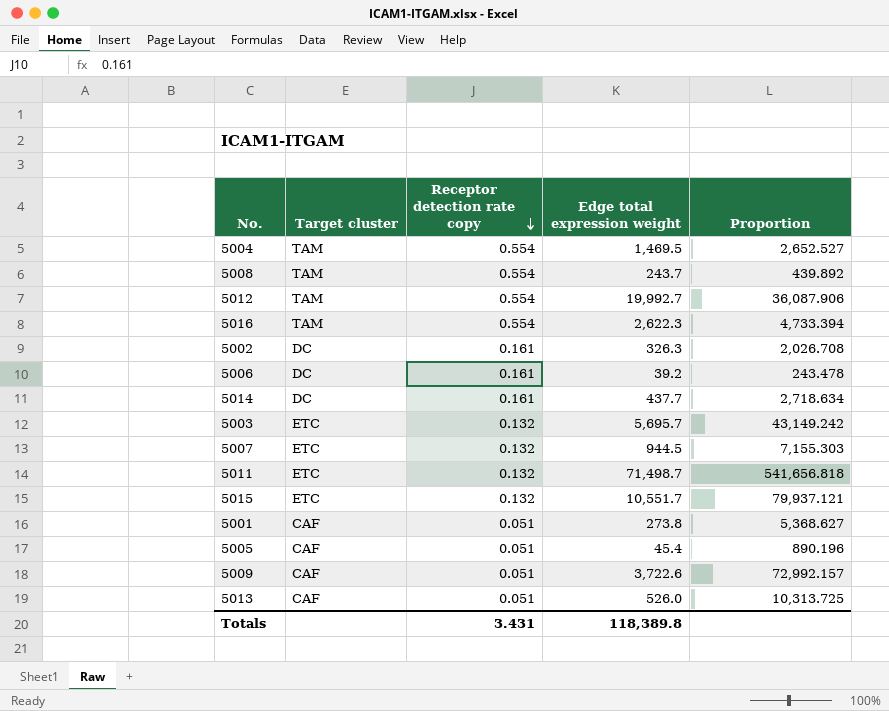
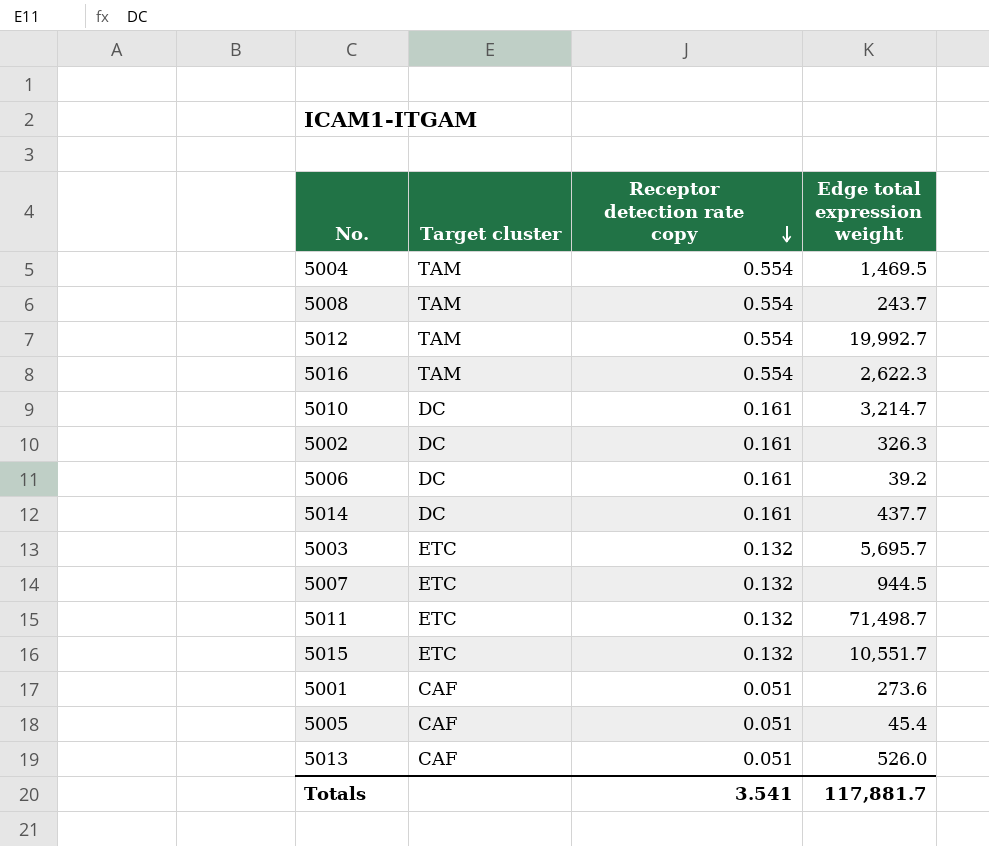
column Proportion | formula: [Edge total expression weight] / [Receptor detection rate copy] -> none
row 5009: CAF | 0.051 | 3,722.6 | 72,992.157 -> none
row 5010: none -> DC | 0.161 | 3,214.7
5001 | Edge total expression weight: 273.8 -> 273.6
Totals | Receptor detection rate copy: 3.431 -> 3.541
Totals | Edge total expression weight: 118,389.8 -> 117,881.7

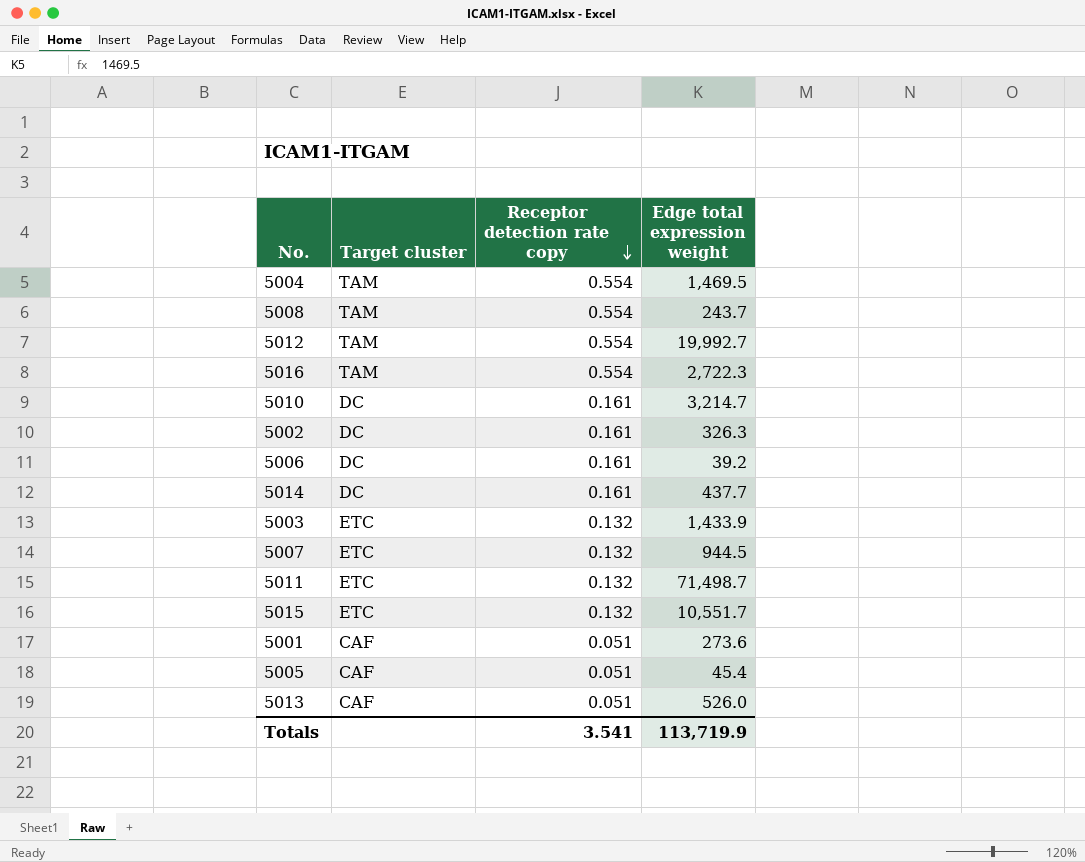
5016 | Edge total expression weight: 2,622.3 -> 2,722.3
5003 | Edge total expression weight: 5,695.7 -> 1,433.9
Totals | Edge total expression weight: 117,881.7 -> 113,719.9

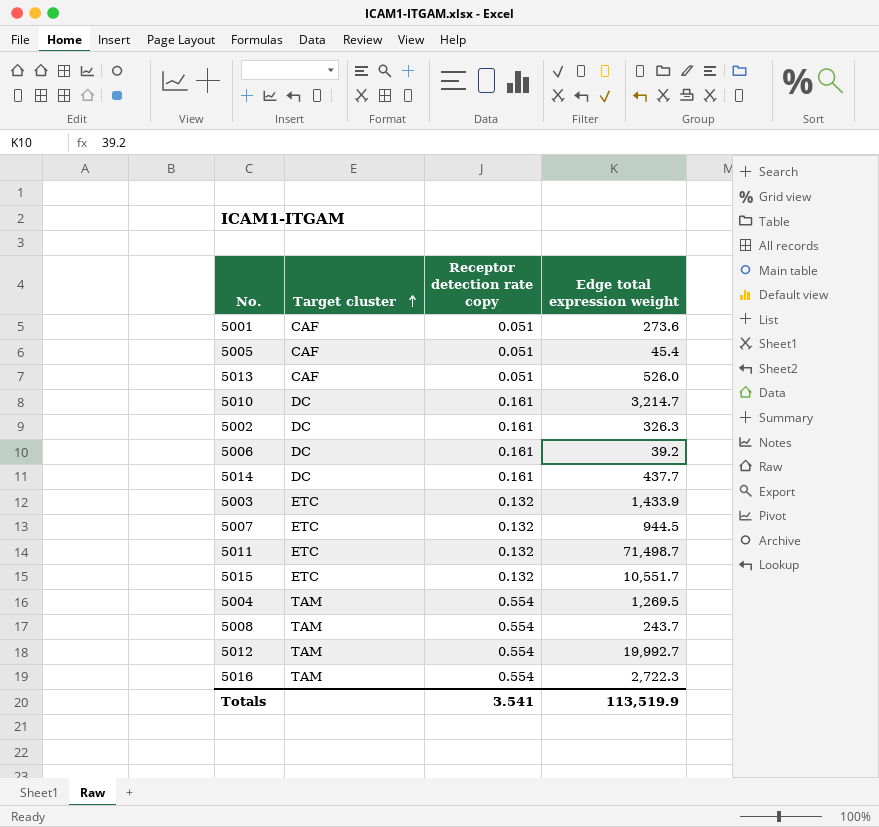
row order: Receptor detection rate copy descending -> Target cluster ascending
5004 | Edge total expression weight: 1,469.5 -> 1,269.5
Totals | Edge total expression weight: 113,719.9 -> 113,519.9

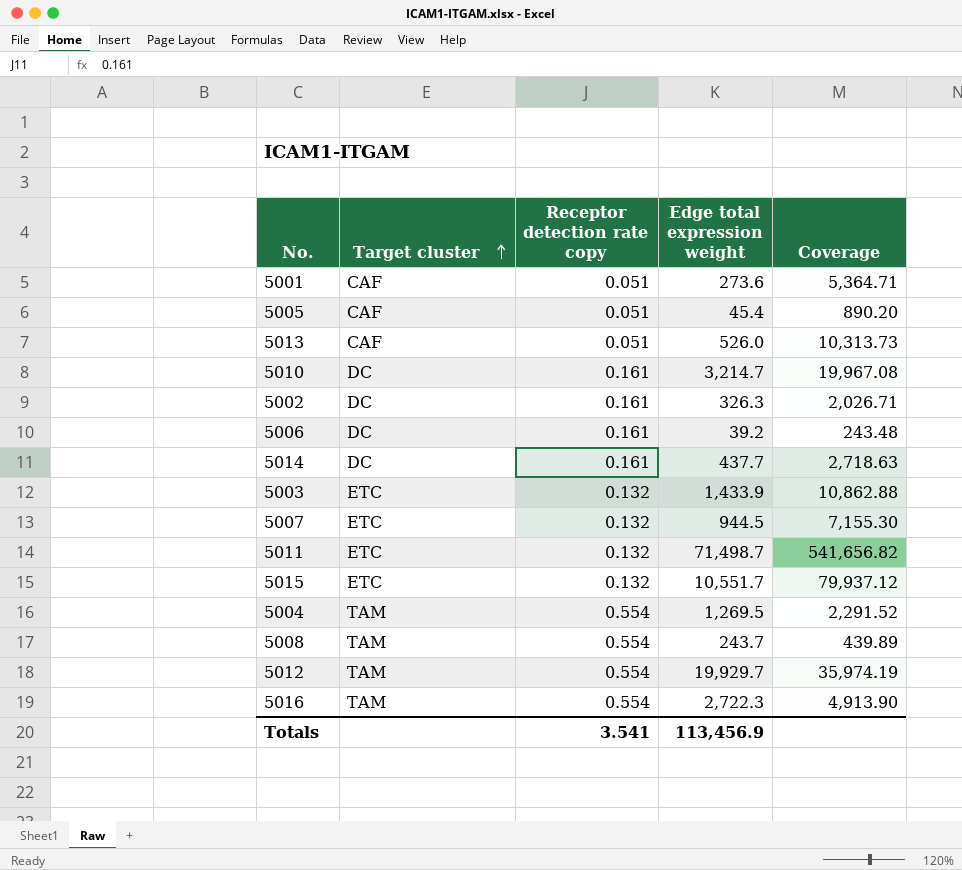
column Coverage | formula: none -> [Edge total expression weight] / [Receptor detection rate copy]
5012 | Edge total expression weight: 19,992.7 -> 19,929.7
Totals | Edge total expression weight: 113,519.9 -> 113,456.9

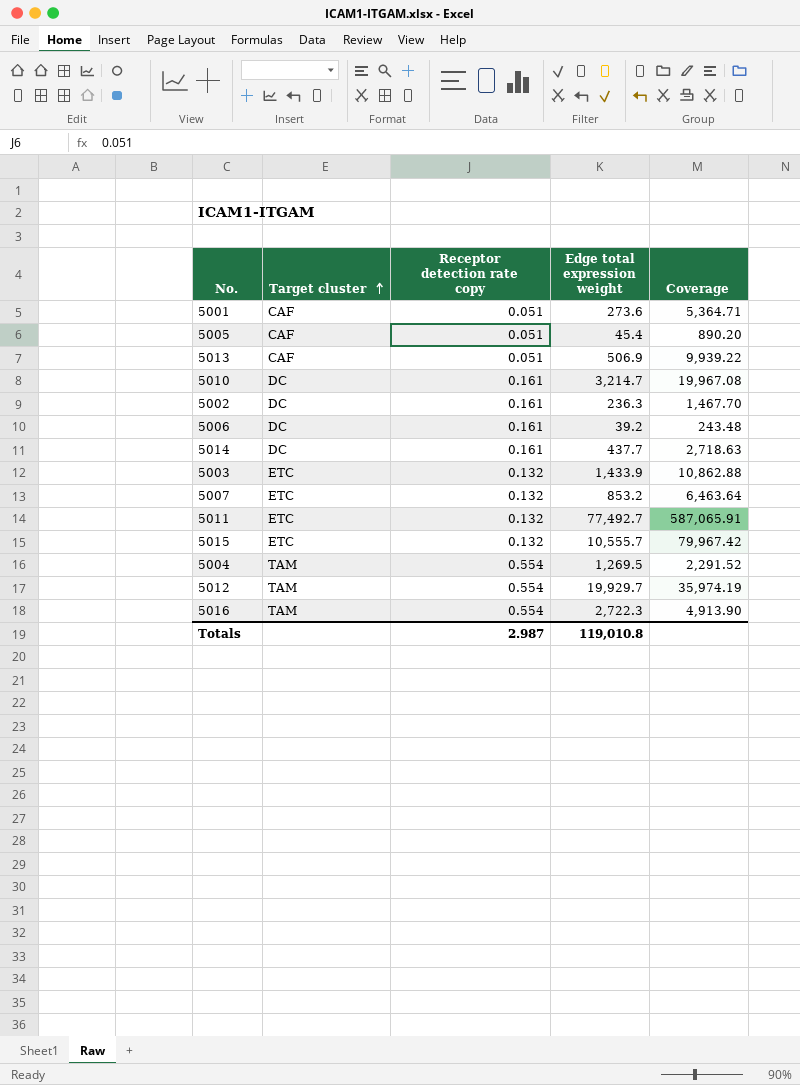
row 5008: TAM | 0.554 | 243.7 | 439.89 -> none
5013 | Edge total expression weight: 526.0 -> 506.9
5013 | Coverage: 10,313.73 -> 9,939.22
5002 | Edge total expression weight: 326.3 -> 236.3
5002 | Coverage: 2,026.71 -> 1,467.70
5007 | Edge total expression weight: 944.5 -> 853.2
5007 | Coverage: 7,155.30 -> 6,463.64
5011 | Edge total expression weight: 71,498.7 -> 77,492.7
5011 | Coverage: 541,656.82 -> 587,065.91
5015 | Edge total expression weight: 10,551.7 -> 10,555.7
5015 | Coverage: 79,937.12 -> 79,967.42
Totals | Receptor detection rate copy: 3.541 -> 2.987
Totals | Edge total expression weight: 113,456.9 -> 119,010.8

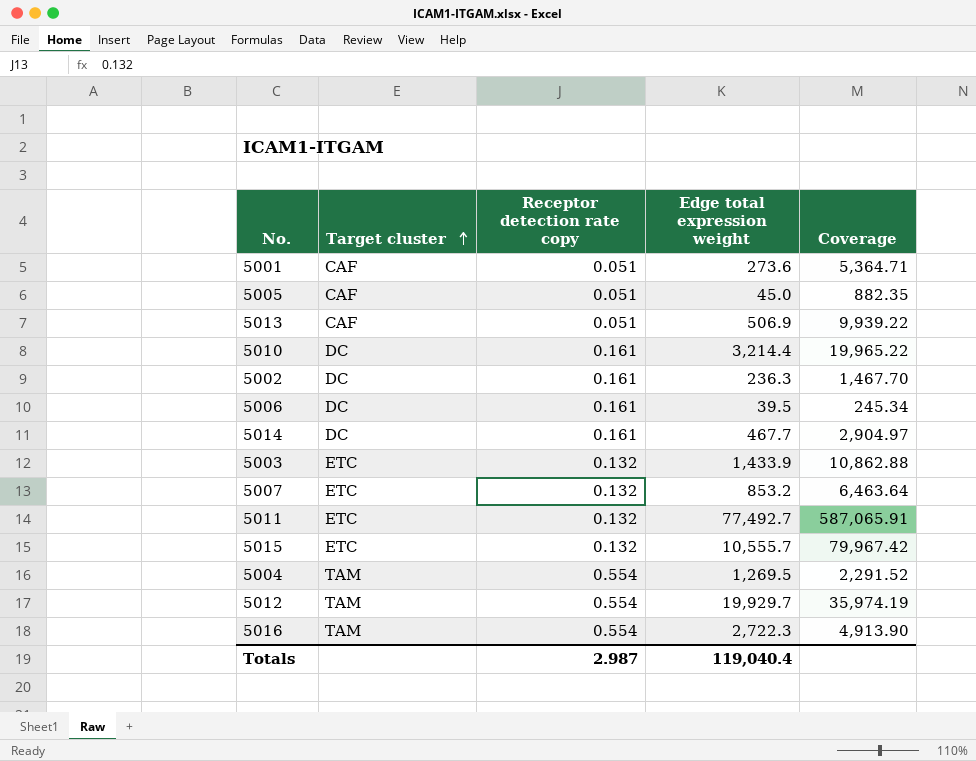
5005 | Edge total expression weight: 45.4 -> 45.0
5005 | Coverage: 890.20 -> 882.35
5010 | Edge total expression weight: 3,214.7 -> 3,214.4
5010 | Coverage: 19,967.08 -> 19,965.22
5006 | Edge total expression weight: 39.2 -> 39.5
5006 | Coverage: 243.48 -> 245.34
5014 | Edge total expression weight: 437.7 -> 467.7
5014 | Coverage: 2,718.63 -> 2,904.97
Totals | Edge total expression weight: 119,010.8 -> 119,040.4

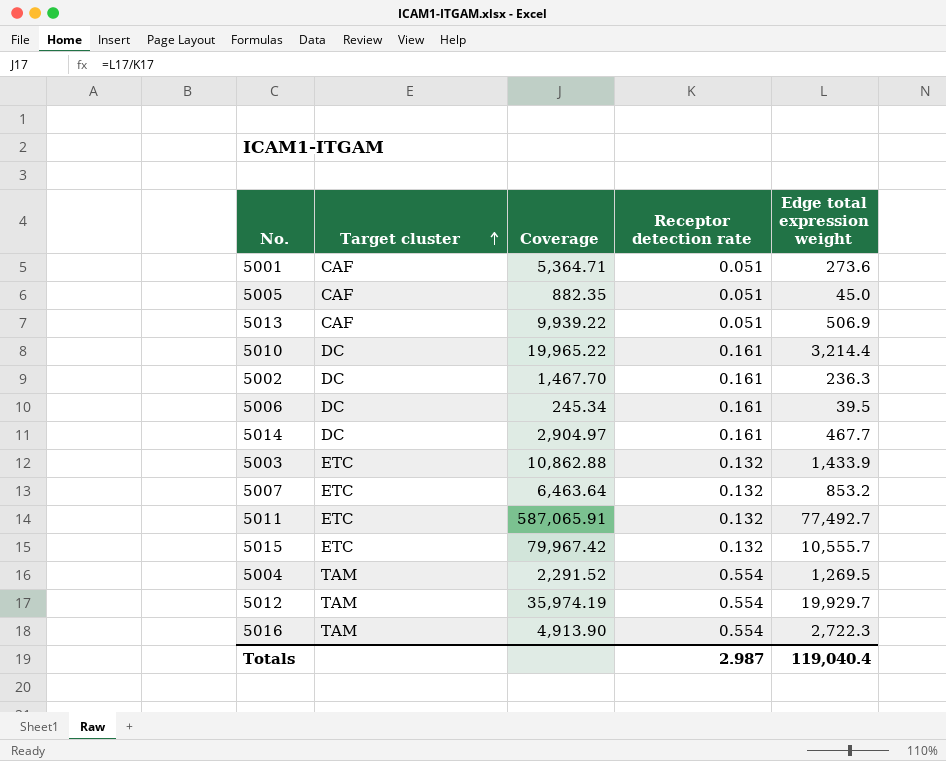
column Coverage | position: 5 -> 3
column name: Receptor detection rate copy -> Receptor detection rate

